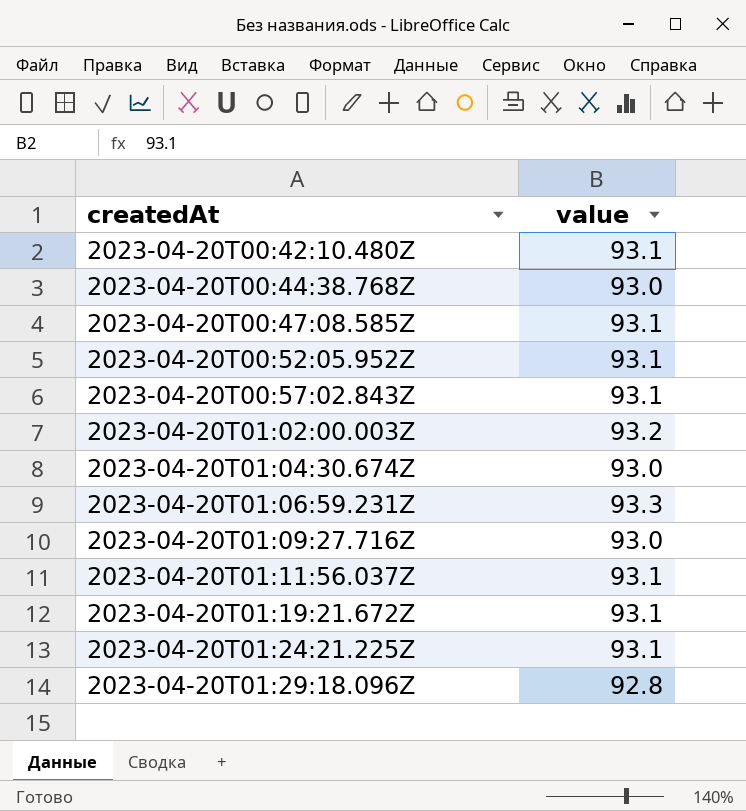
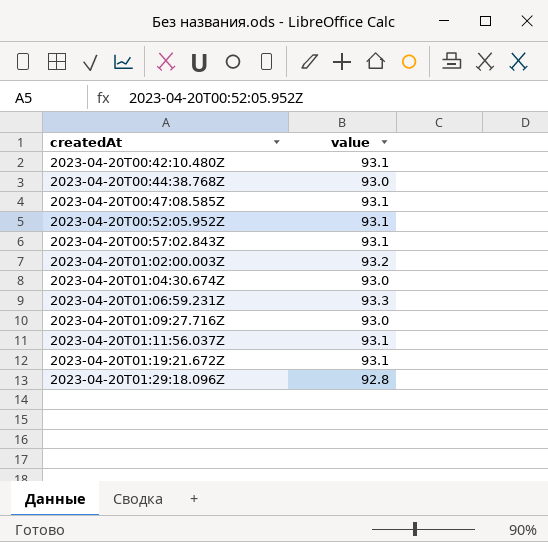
row 2023-04-20T01:24:21.225Z: 93.1 -> none

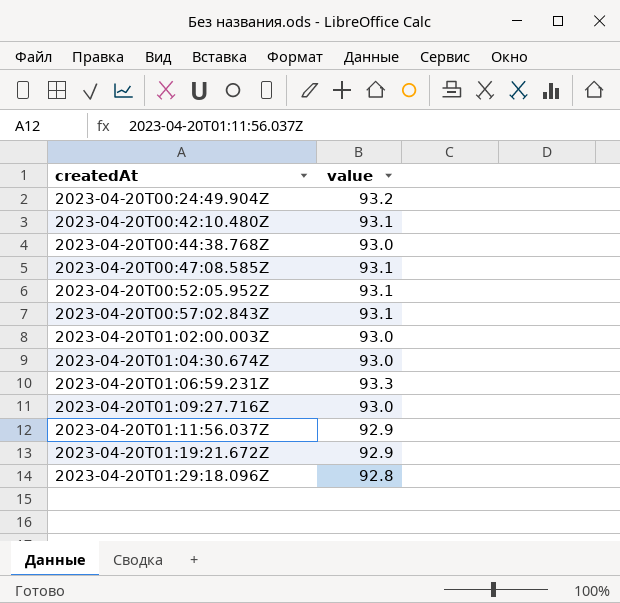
row 2023-04-20T00:24:49.904Z: none -> 93.2
2023-04-20T01:02:00.003Z | value: 93.2 -> 93.0
2023-04-20T01:11:56.037Z | value: 93.1 -> 92.9
2023-04-20T01:19:21.672Z | value: 93.1 -> 92.9

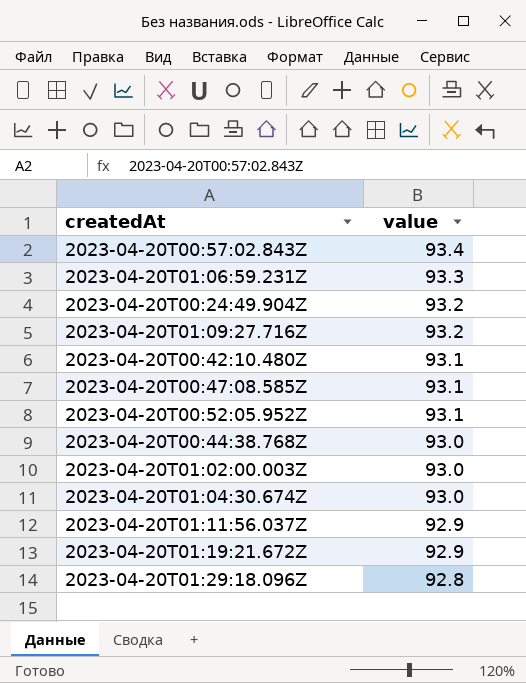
row order: createdAt ascending -> value descending
2023-04-20T00:57:02.843Z | value: 93.1 -> 93.4
2023-04-20T01:09:27.716Z | value: 93.0 -> 93.2

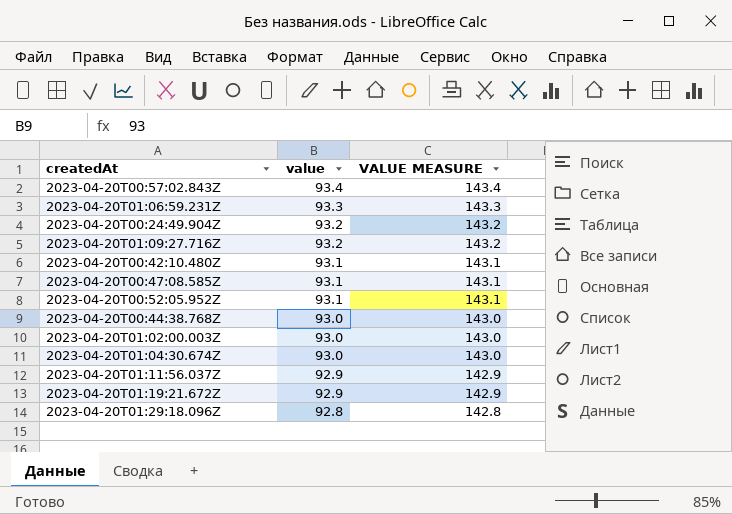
column VALUE MEASURE | formula: none -> [value] + 50

